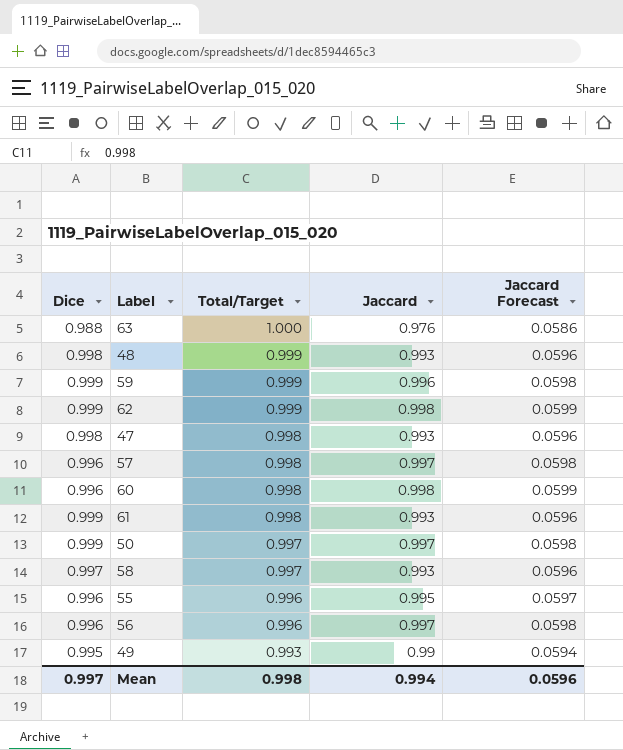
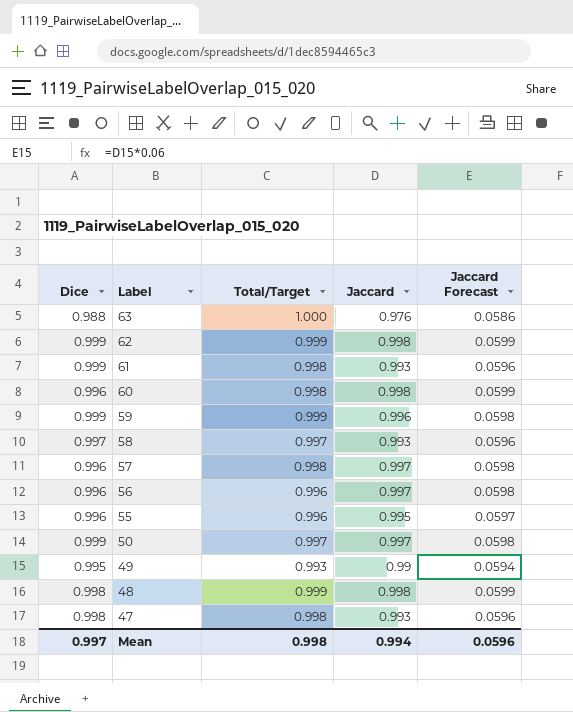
row order: Total/Target descending -> Label descending
48 | Jaccard: 0.993 -> 0.998
48 | Jaccard Forecast: 0.0596 -> 0.0599

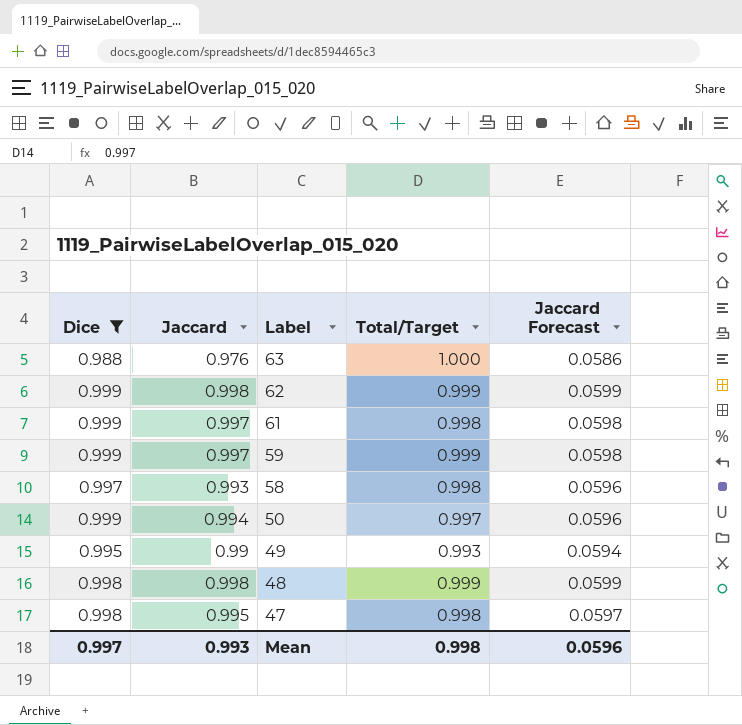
filter: none -> Dice != 0.996
column Jaccard | position: 4 -> 2
61 | Jaccard: 0.993 -> 0.997
61 | Jaccard Forecast: 0.0596 -> 0.0598
59 | Jaccard: 0.996 -> 0.997
58 | Total/Target: 0.997 -> 0.998
50 | Jaccard: 0.997 -> 0.994
50 | Jaccard Forecast: 0.0598 -> 0.0596
47 | Jaccard: 0.993 -> 0.995
47 | Jaccard Forecast: 0.0596 -> 0.0597
Mean | Jaccard: 0.994 -> 0.993

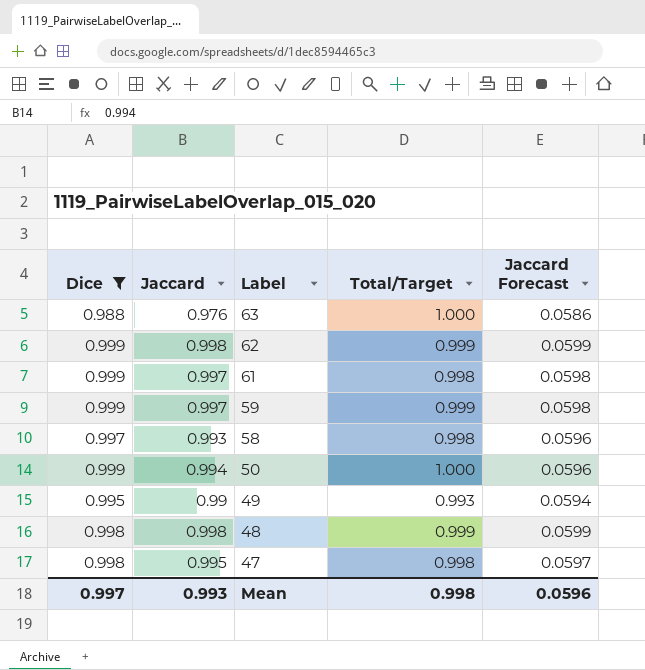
50 | Total/Target: 0.997 -> 1.000

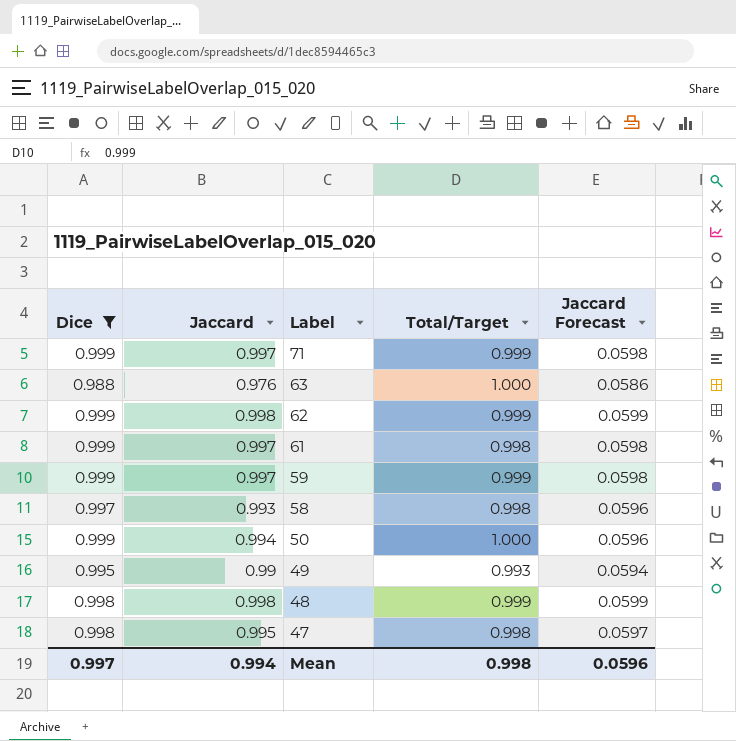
row 71: none -> 0.999 | 0.997 | 0.999 | 0.0598
Mean | Jaccard: 0.993 -> 0.994

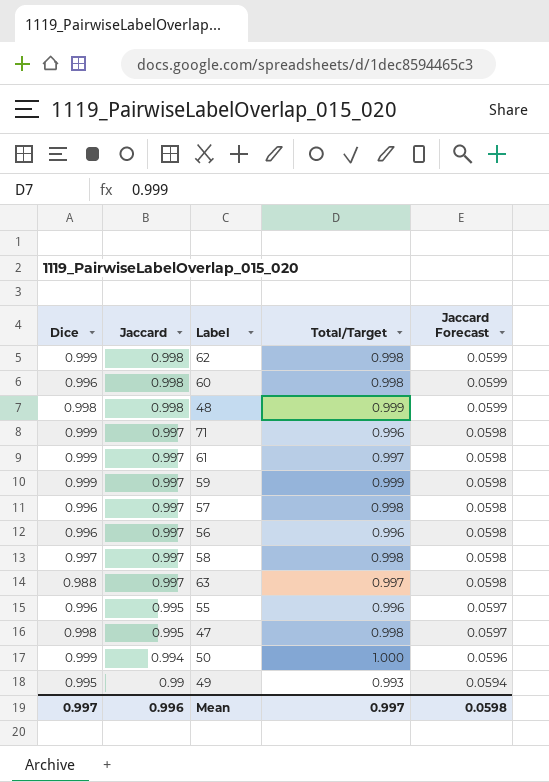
filter: Dice != 0.996 -> none
row order: Label descending -> Jaccard descending
62 | Total/Target: 0.999 -> 0.998
71 | Total/Target: 0.999 -> 0.996
61 | Total/Target: 0.998 -> 0.997
58 | Jaccard: 0.993 -> 0.997
58 | Jaccard Forecast: 0.0596 -> 0.0598
63 | Jaccard: 0.976 -> 0.997
63 | Total/Target: 1.000 -> 0.997
63 | Jaccard Forecast: 0.0586 -> 0.0598
Mean | Jaccard: 0.994 -> 0.996
Mean | Total/Target: 0.998 -> 0.997
Mean | Jaccard Forecast: 0.0596 -> 0.0598

